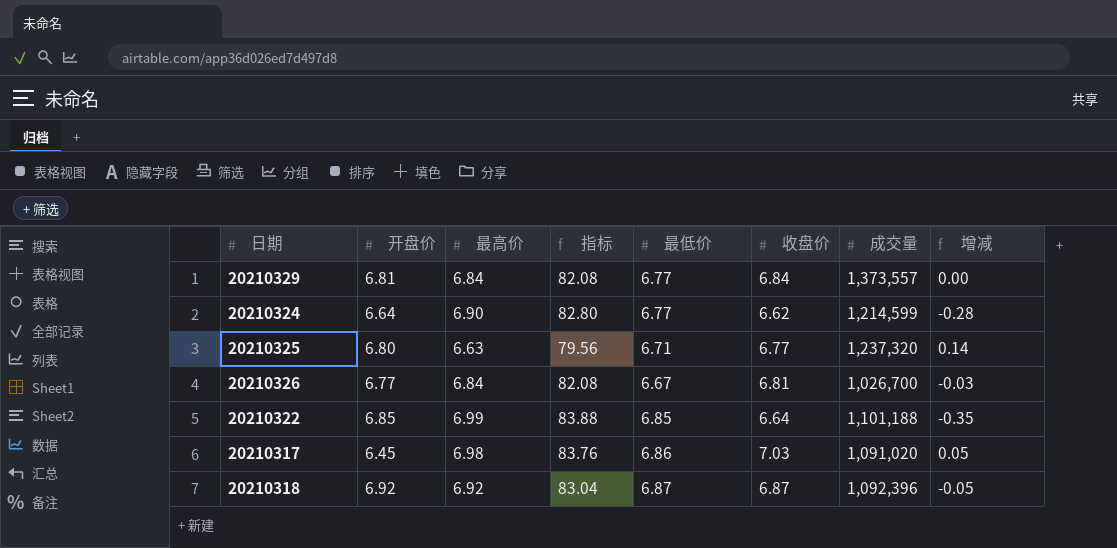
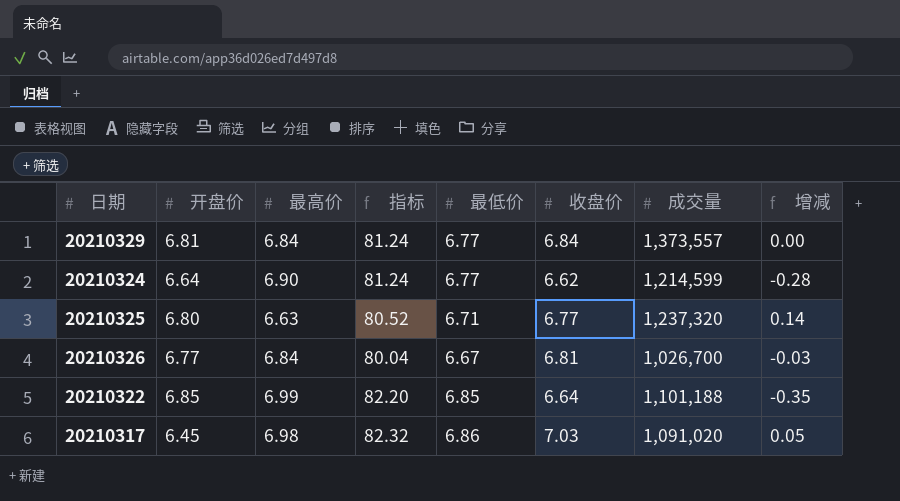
column 指标 | formula: [最高价] * 12 -> [最低价] * 12
row 20210318: 6.92 | 6.92 | 83.04 | 6.87 | 6.87 | 1,092,396 | -0.05 -> none

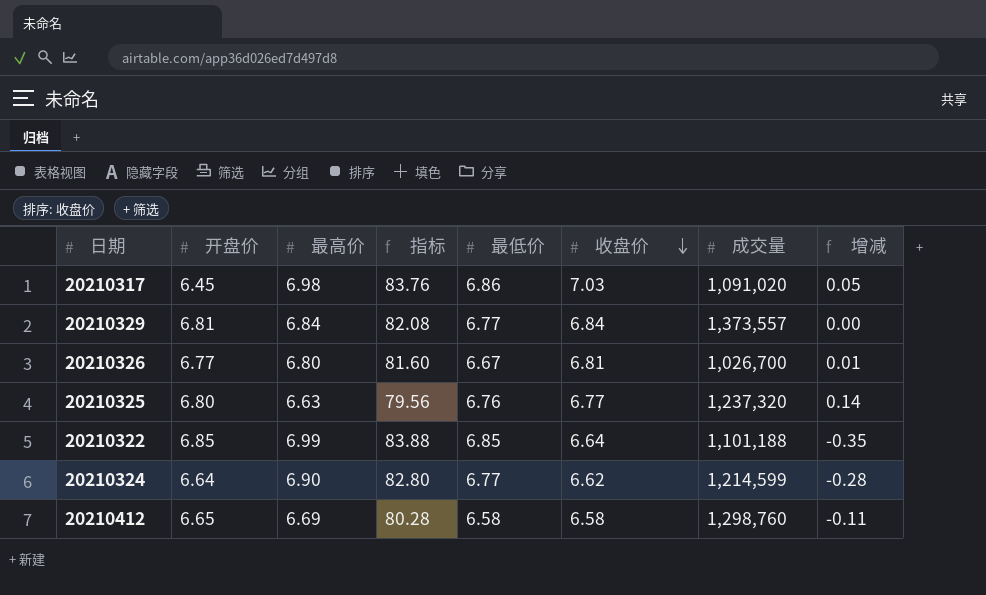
row order: none -> 收盘价 descending
column 指标 | formula: [最低价] * 12 -> [最高价] * 12
20210326 | 最高价: 6.84 -> 6.80
20210326 | 增减: -0.03 -> 0.01
20210325 | 最低价: 6.71 -> 6.76
row 20210412: none -> 6.65 | 6.69 | 80.28 | 6.58 | 6.58 | 1,298,760 | -0.11

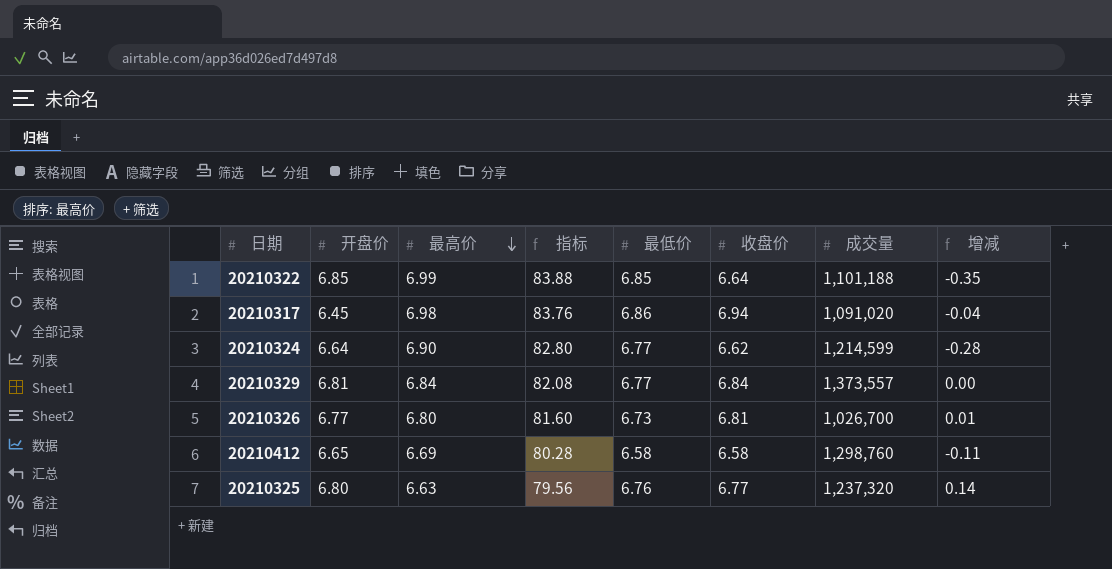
row order: 收盘价 descending -> 最高价 descending
20210317 | 收盘价: 7.03 -> 6.94
20210317 | 增减: 0.05 -> -0.04
20210326 | 最低价: 6.67 -> 6.73

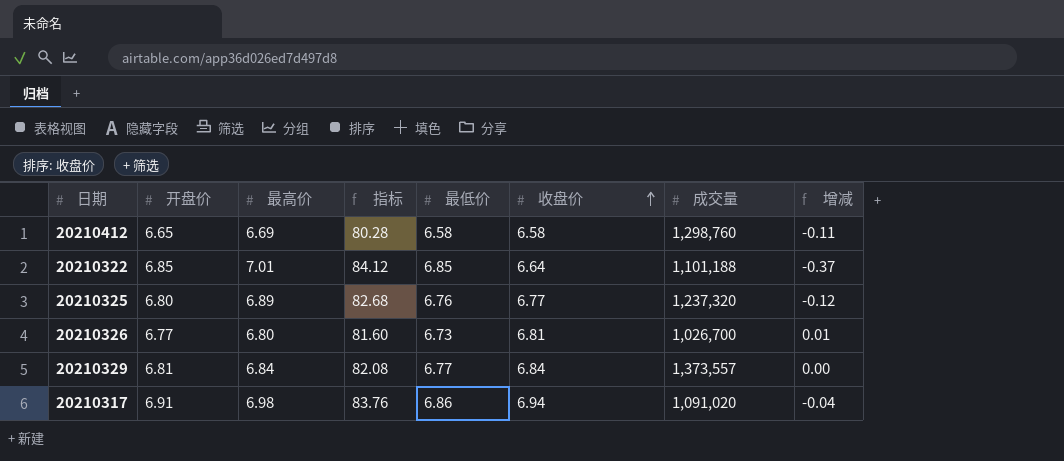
row order: 最高价 descending -> 收盘价 ascending
row 20210324: 6.64 | 6.90 | 82.80 | 6.77 | 6.62 | 1,214,599 | -0.28 -> none
20210322 | 最高价: 6.99 -> 7.01
20210322 | 指标: 83.88 -> 84.12
20210322 | 增减: -0.35 -> -0.37
20210325 | 最高价: 6.63 -> 6.89
20210325 | 指标: 79.56 -> 82.68
20210325 | 增减: 0.14 -> -0.12
20210317 | 开盘价: 6.45 -> 6.91

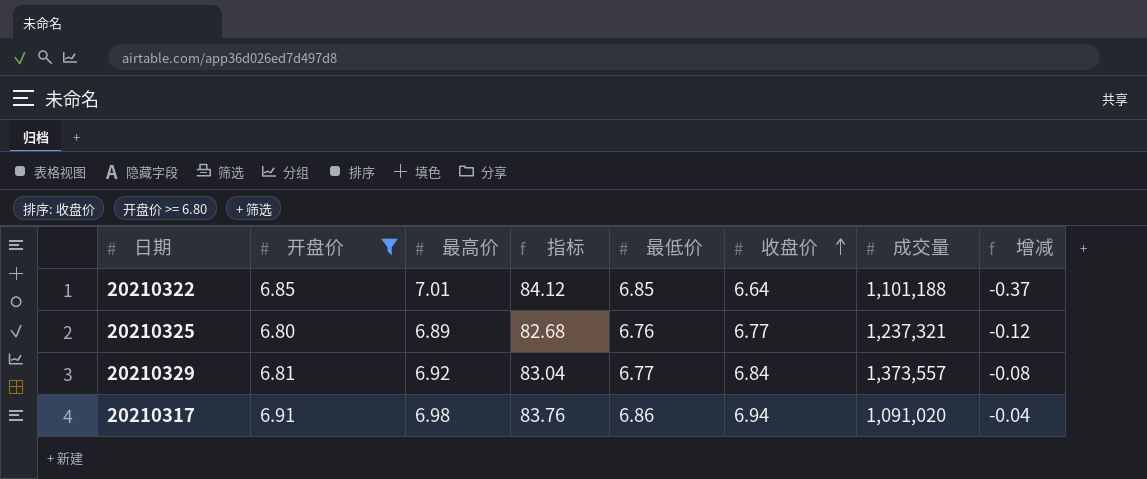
filter: none -> 开盘价 >= 6.80
20210325 | 成交量: 1,237,320 -> 1,237,321
20210329 | 最高价: 6.84 -> 6.92
20210329 | 指标: 82.08 -> 83.04
20210329 | 增减: 0.00 -> -0.08

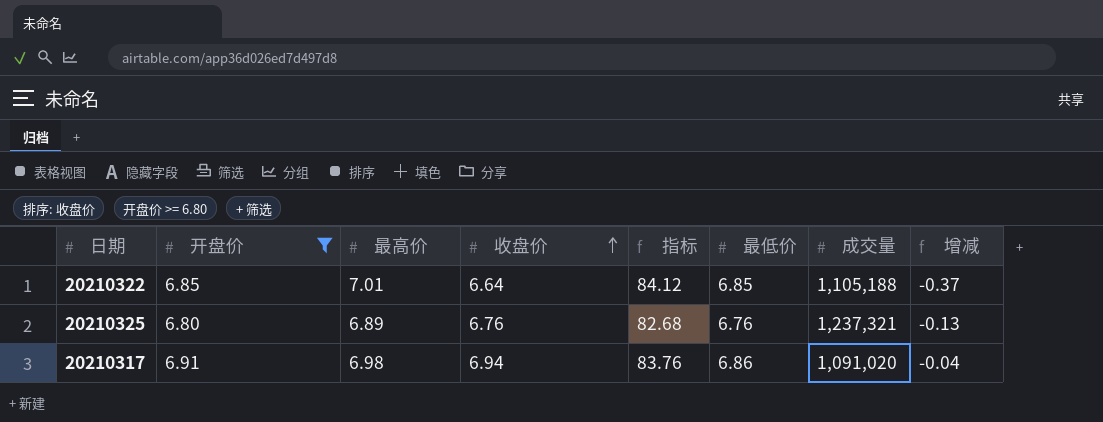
column 收盘价 | position: 6 -> 4
row 20210329: 6.81 | 6.92 | 83.04 | 6.77 | 6.84 | 1,373,557 | -0.08 -> none
20210322 | 成交量: 1,101,188 -> 1,105,188
20210325 | 收盘价: 6.77 -> 6.76
20210325 | 增减: -0.12 -> -0.13

